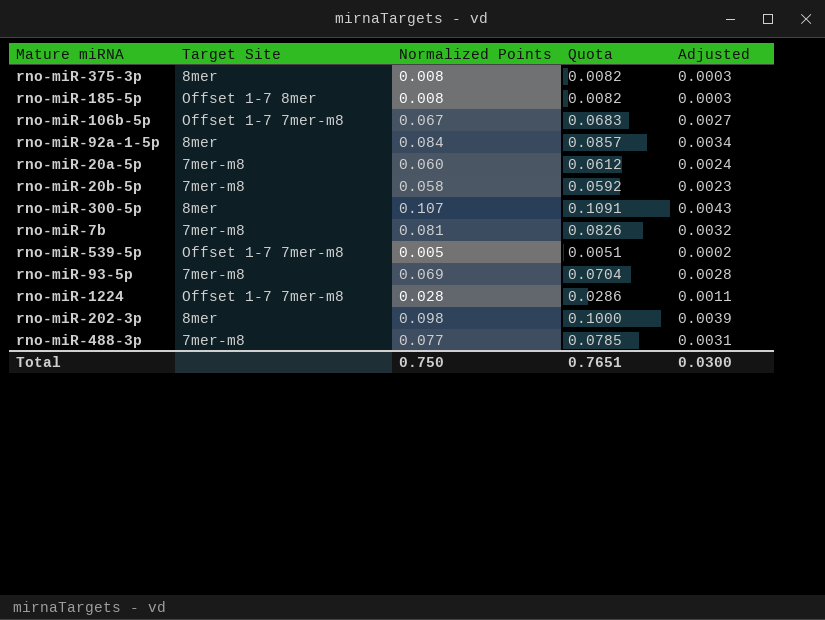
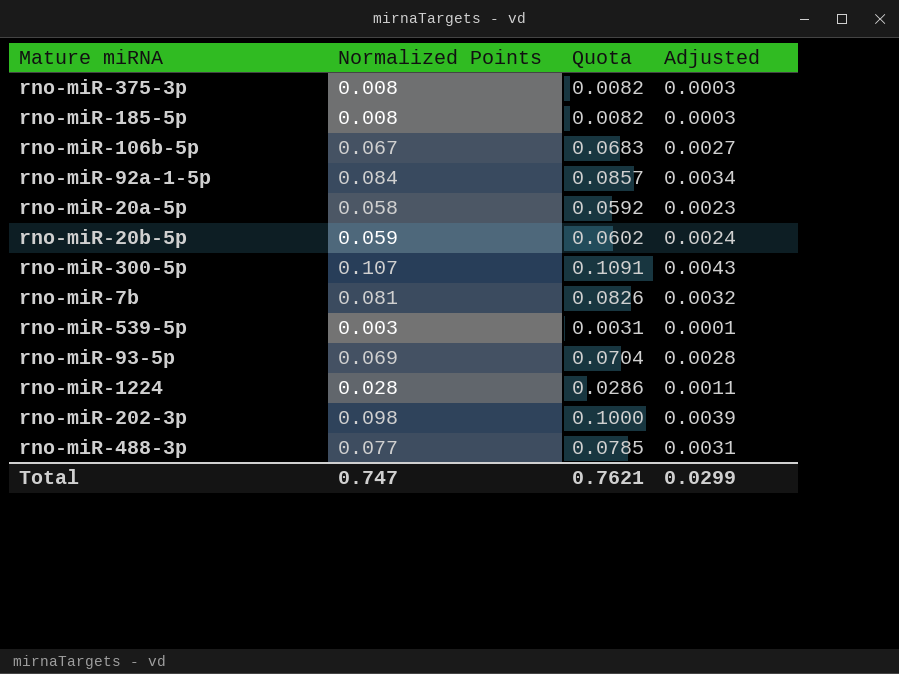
column Target Site | position: 2 -> none
rno-miR-20a-5p | Normalized Points: 0.060 -> 0.058
rno-miR-20a-5p | Quota: 0.0612 -> 0.0592
rno-miR-20a-5p | Adjusted: 0.0024 -> 0.0023
rno-miR-20b-5p | Normalized Points: 0.058 -> 0.059
rno-miR-20b-5p | Quota: 0.0592 -> 0.0602
rno-miR-20b-5p | Adjusted: 0.0023 -> 0.0024
rno-miR-539-5p | Normalized Points: 0.005 -> 0.003
rno-miR-539-5p | Quota: 0.0051 -> 0.0031
rno-miR-539-5p | Adjusted: 0.0002 -> 0.0001
Total | Normalized Points: 0.750 -> 0.747
Total | Quota: 0.7651 -> 0.7621
Total | Adjusted: 0.0300 -> 0.0299

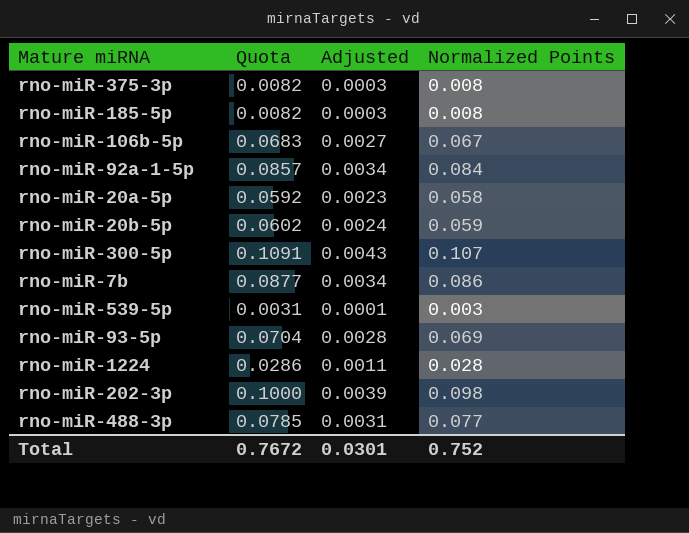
column Normalized Points | position: 2 -> 4
rno-miR-7b | Quota: 0.0826 -> 0.0877
rno-miR-7b | Adjusted: 0.0032 -> 0.0034
rno-miR-7b | Normalized Points: 0.081 -> 0.086
Total | Quota: 0.7621 -> 0.7672
Total | Adjusted: 0.0299 -> 0.0301
Total | Normalized Points: 0.747 -> 0.752

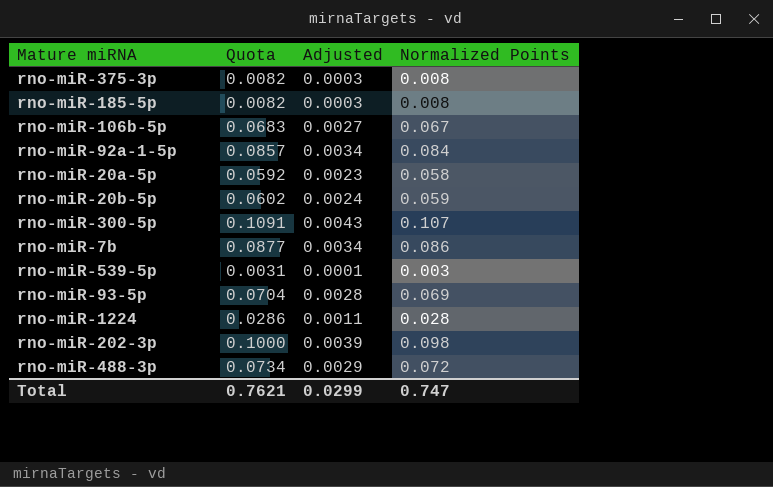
rno-miR-488-3p | Quota: 0.0785 -> 0.0734
rno-miR-488-3p | Adjusted: 0.0031 -> 0.0029
rno-miR-488-3p | Normalized Points: 0.077 -> 0.072
Total | Quota: 0.7672 -> 0.7621
Total | Adjusted: 0.0301 -> 0.0299
Total | Normalized Points: 0.752 -> 0.747

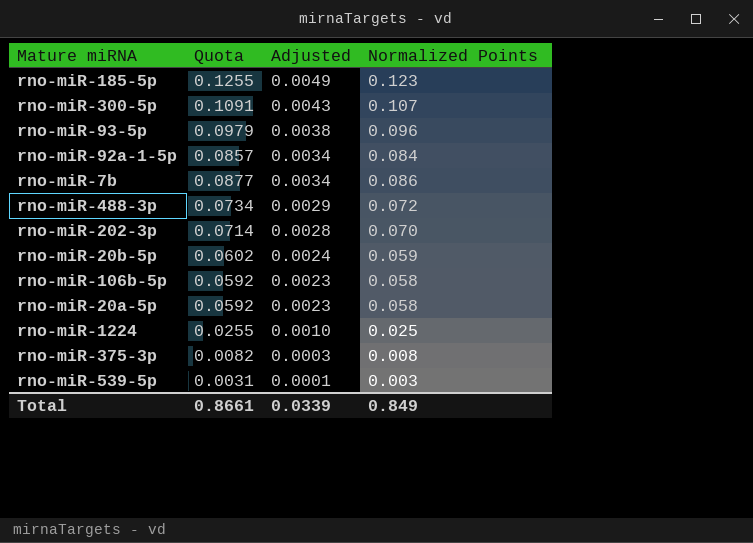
row order: none -> Adjusted descending
rno-miR-185-5p | Quota: 0.0082 -> 0.1255
rno-miR-185-5p | Adjusted: 0.0003 -> 0.0049
rno-miR-185-5p | Normalized Points: 0.008 -> 0.123
rno-miR-93-5p | Quota: 0.0704 -> 0.0979
rno-miR-93-5p | Adjusted: 0.0028 -> 0.0038
rno-miR-93-5p | Normalized Points: 0.069 -> 0.096
rno-miR-202-3p | Quota: 0.1000 -> 0.0714
rno-miR-202-3p | Adjusted: 0.0039 -> 0.0028
rno-miR-202-3p | Normalized Points: 0.098 -> 0.070
rno-miR-106b-5p | Quota: 0.0683 -> 0.0592
rno-miR-106b-5p | Adjusted: 0.0027 -> 0.0023
rno-miR-106b-5p | Normalized Points: 0.067 -> 0.058
rno-miR-1224 | Quota: 0.0286 -> 0.0255
rno-miR-1224 | Adjusted: 0.0011 -> 0.0010
rno-miR-1224 | Normalized Points: 0.028 -> 0.025
Total | Quota: 0.7621 -> 0.8661
Total | Adjusted: 0.0299 -> 0.0339
Total | Normalized Points: 0.747 -> 0.849

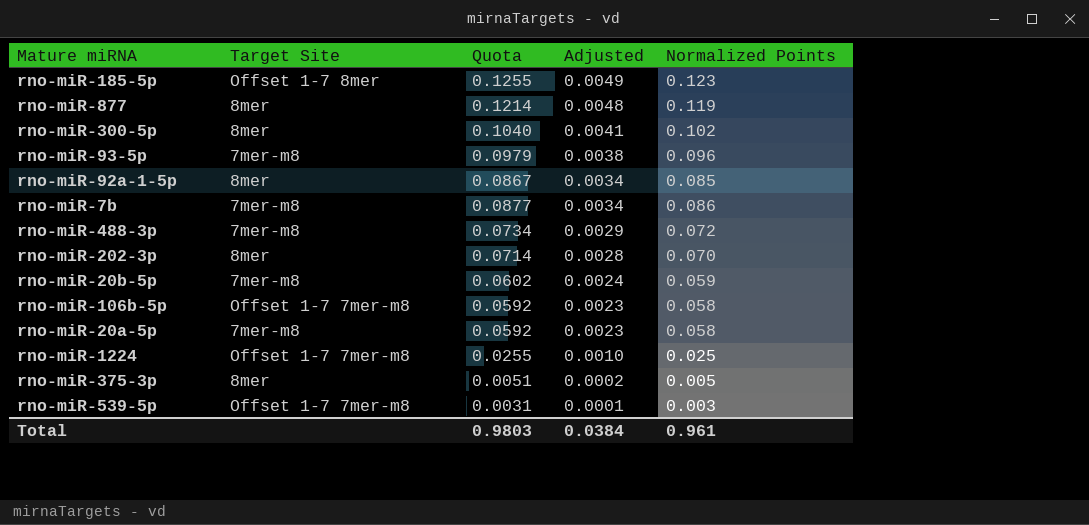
column Target Site | position: none -> 2
row rno-miR-877: none -> 8mer | 0.1214 | 0.0048 | 0.119
rno-miR-300-5p | Quota: 0.1091 -> 0.1040
rno-miR-300-5p | Adjusted: 0.0043 -> 0.0041
rno-miR-300-5p | Normalized Points: 0.107 -> 0.102
rno-miR-92a-1-5p | Quota: 0.0857 -> 0.0867
rno-miR-92a-1-5p | Normalized Points: 0.084 -> 0.085
rno-miR-375-3p | Quota: 0.0082 -> 0.0051
rno-miR-375-3p | Adjusted: 0.0003 -> 0.0002
rno-miR-375-3p | Normalized Points: 0.008 -> 0.005
Total | Quota: 0.8661 -> 0.9803
Total | Adjusted: 0.0339 -> 0.0384
Total | Normalized Points: 0.849 -> 0.961

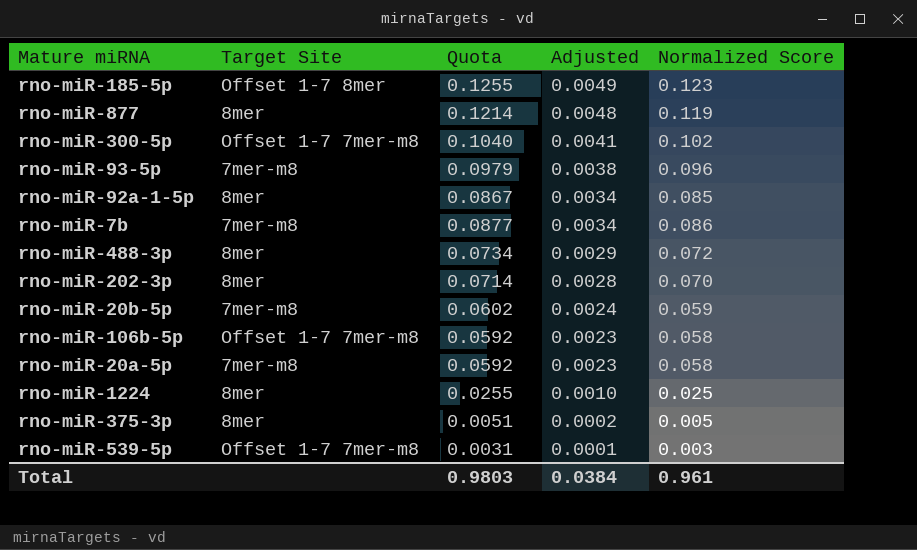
column name: Normalized Points -> Normalized Score
rno-miR-300-5p | Target Site: 8mer -> Offset 1-7 7mer-m8
rno-miR-488-3p | Target Site: 7mer-m8 -> 8mer
rno-miR-1224 | Target Site: Offset 1-7 7mer-m8 -> 8mer

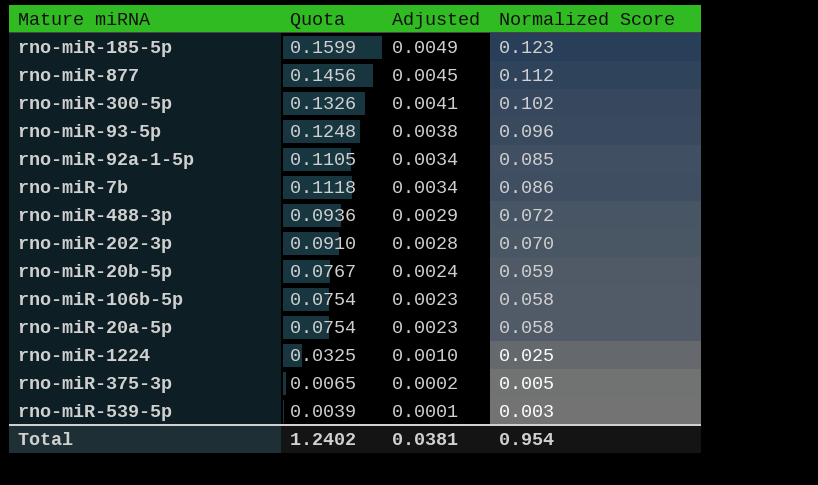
column Target Site | position: 2 -> none
column Quota | formula: [Normalized Score] * 1.02 -> [Normalized Score] * 1.3
rno-miR-877 | Adjusted: 0.0048 -> 0.0045
rno-miR-877 | Normalized Score: 0.119 -> 0.112
Total | Quota: 0.9803 -> 1.2402
Total | Adjusted: 0.0384 -> 0.0381
Total | Normalized Score: 0.961 -> 0.954

